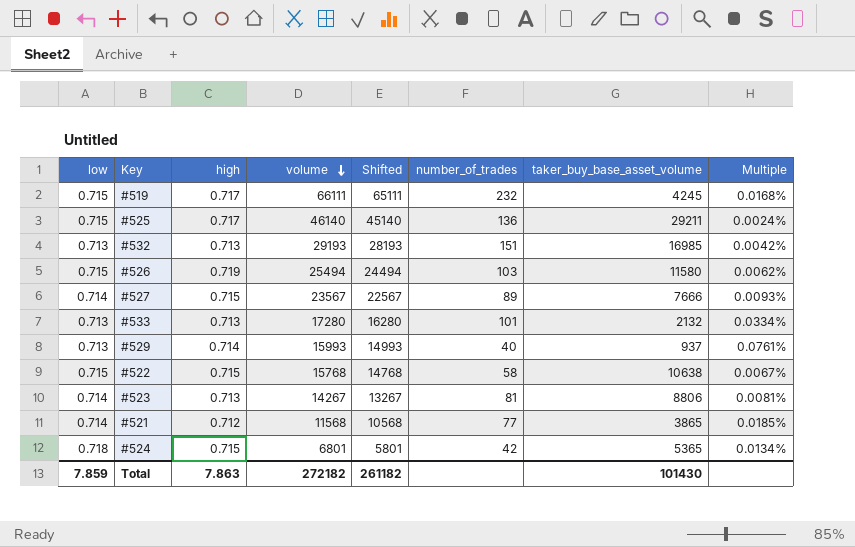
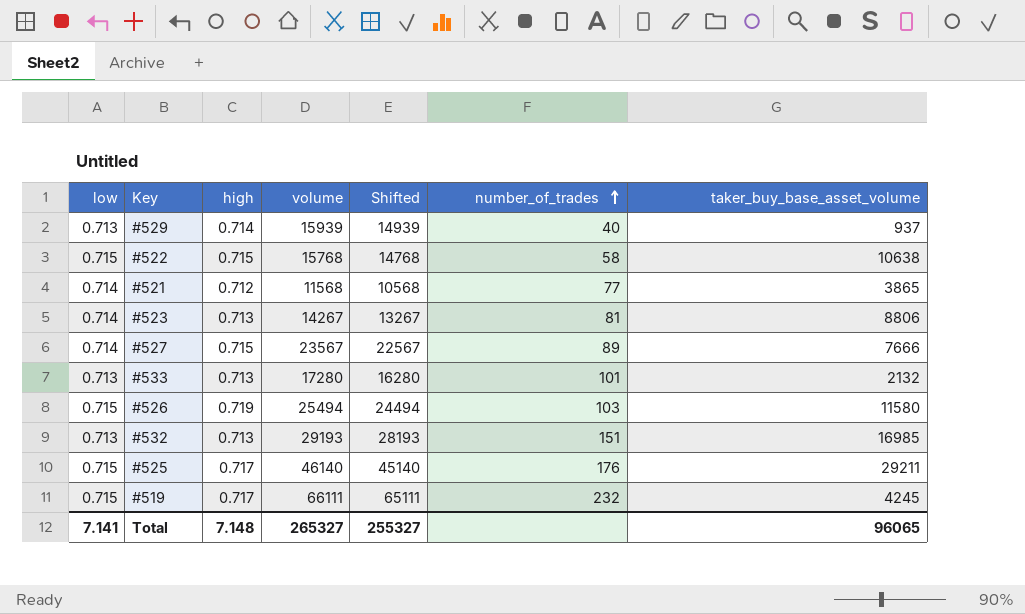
row order: volume descending -> number_of_trades ascending
column Multiple | formula: [low] / [taker_buy_base_asset_volume] -> none
row #524: 0.718 | 0.715 | 6801 | 5801 | 42 | 5365 | 0.0134% -> none
#529 | volume: 15993 -> 15939
#529 | Shifted: 14993 -> 14939
#525 | number_of_trades: 136 -> 176
Total | low: 7.859 -> 7.141
Total | high: 7.863 -> 7.148
Total | volume: 272182 -> 265327
Total | Shifted: 261182 -> 255327
Total | taker_buy_base_asset_volume: 101430 -> 96065

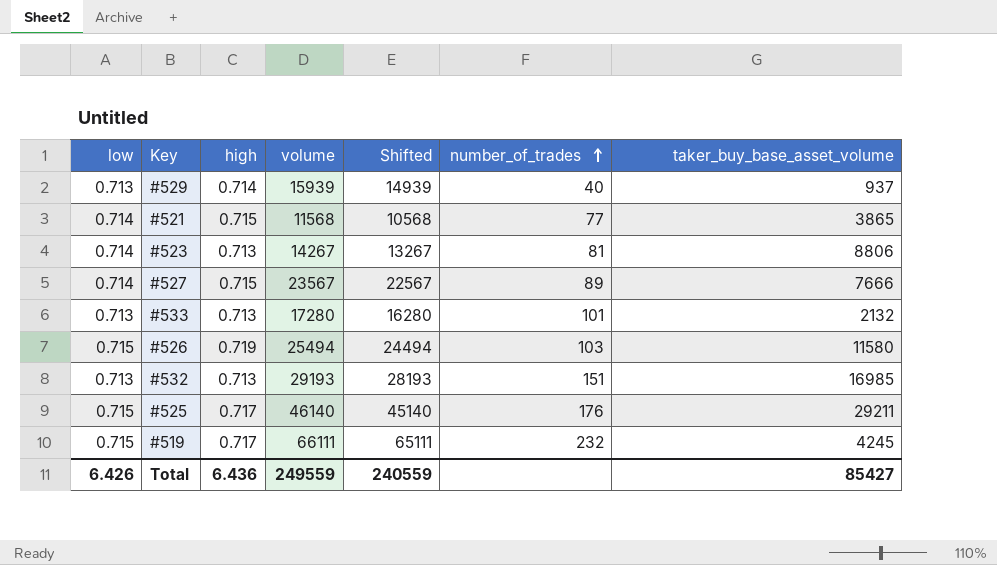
row #522: 0.715 | 0.715 | 15768 | 14768 | 58 | 10638 -> none
#521 | high: 0.712 -> 0.715
Total | low: 7.141 -> 6.426
Total | high: 7.148 -> 6.436
Total | volume: 265327 -> 249559
Total | Shifted: 255327 -> 240559
Total | taker_buy_base_asset_volume: 96065 -> 85427

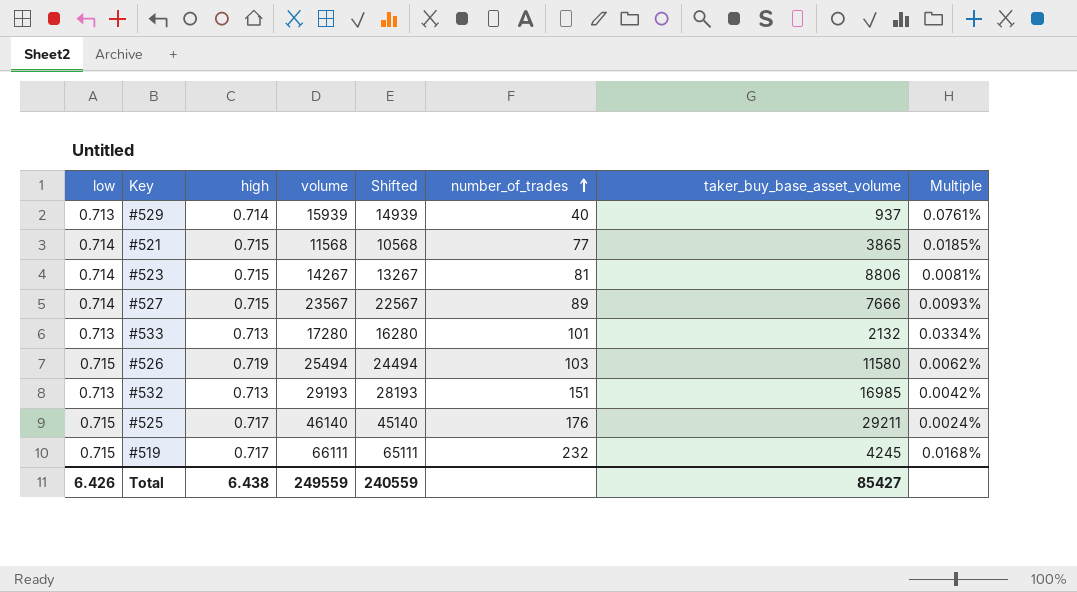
column Multiple | formula: none -> [low] / [taker_buy_base_asset_volume]
#523 | high: 0.713 -> 0.715
Total | high: 6.436 -> 6.438

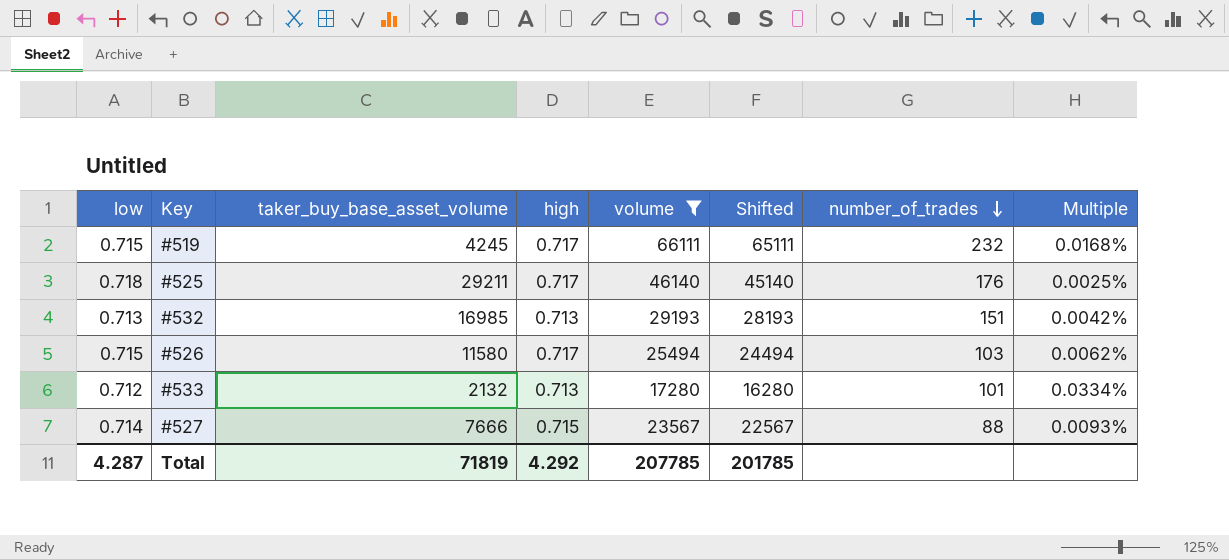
filter: none -> volume >= 17280
row order: number_of_trades ascending -> number_of_trades descending
column taker_buy_base_asset_volume | position: 7 -> 3
#525 | low: 0.715 -> 0.718
#525 | Multiple: 0.0024% -> 0.0025%
#526 | high: 0.719 -> 0.717
#533 | low: 0.713 -> 0.712
#527 | number_of_trades: 89 -> 88
Total | low: 6.426 -> 4.287
Total | taker_buy_base_asset_volume: 85427 -> 71819
Total | high: 6.438 -> 4.292
Total | volume: 249559 -> 207785
Total | Shifted: 240559 -> 201785

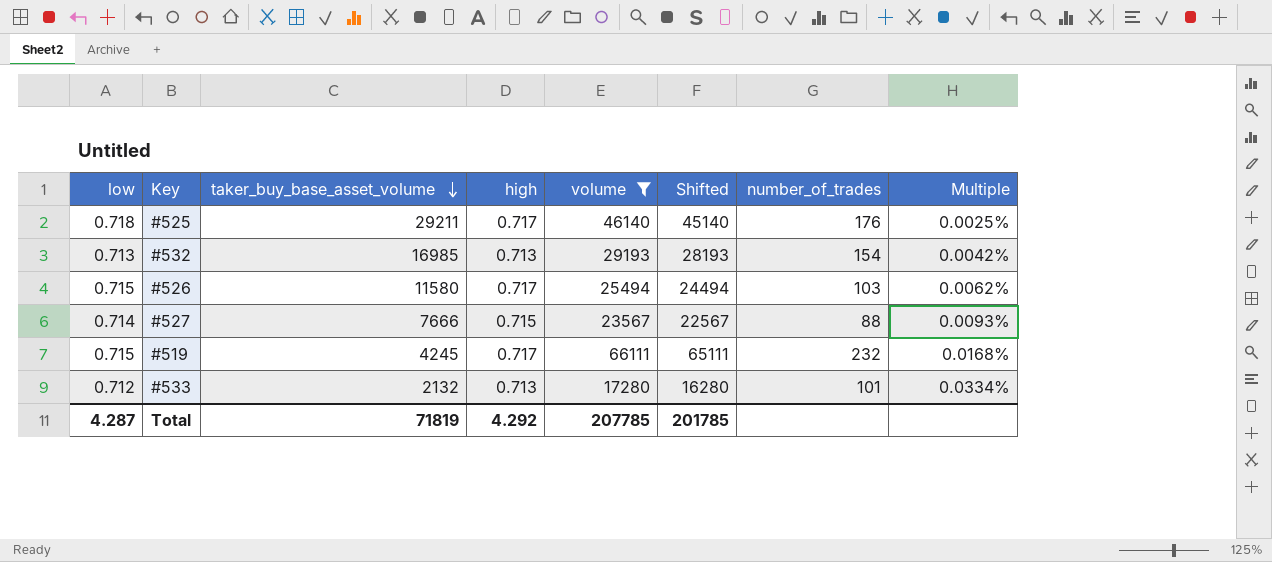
row order: number_of_trades descending -> taker_buy_base_asset_volume descending
#532 | number_of_trades: 151 -> 154

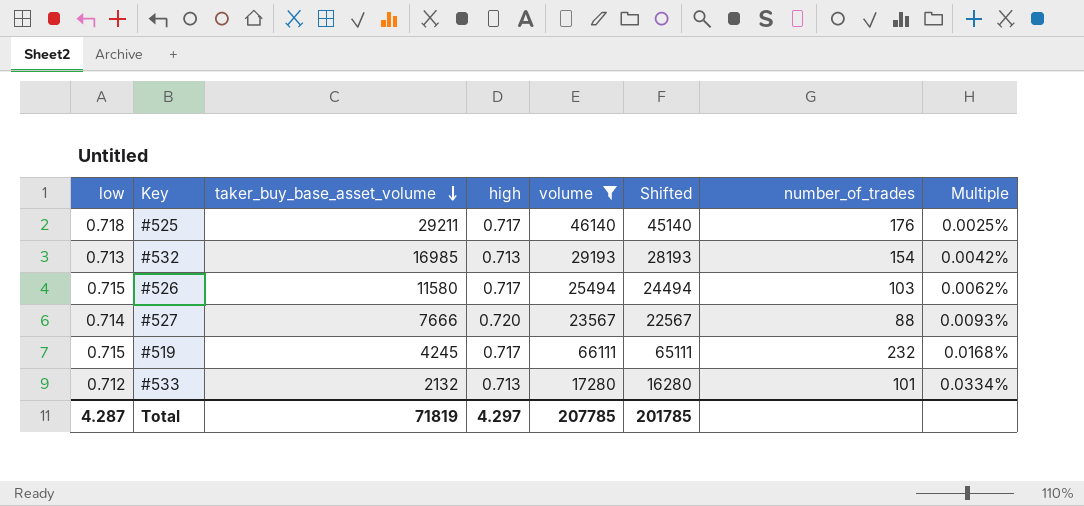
#527 | high: 0.715 -> 0.720
Total | high: 4.292 -> 4.297

